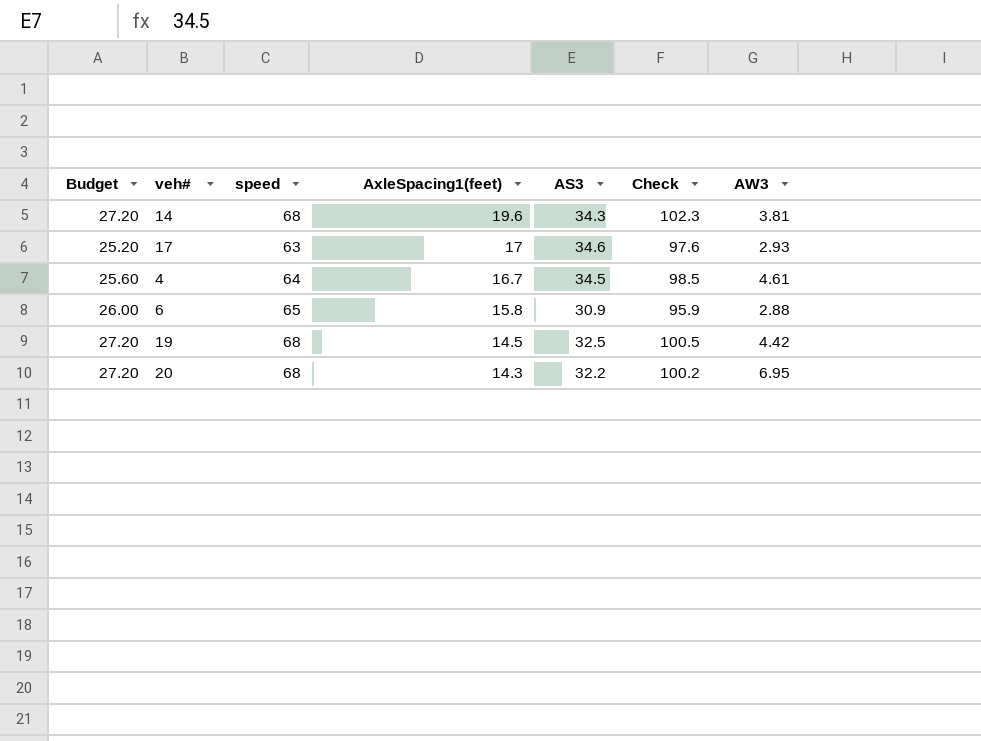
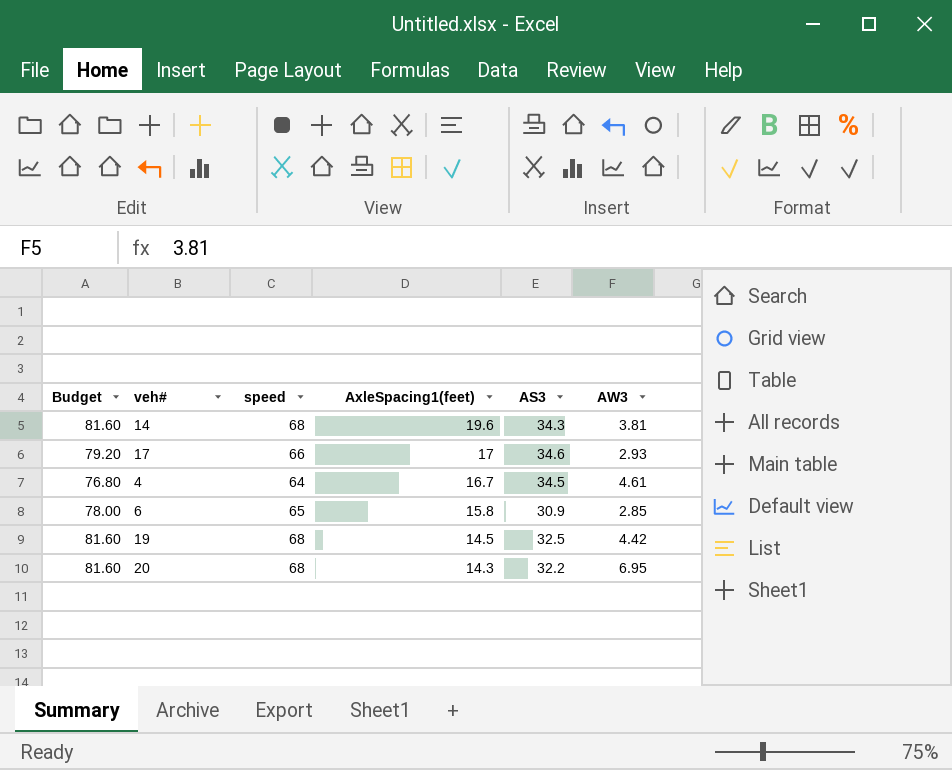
column Check | formula: [speed] + [AS3] -> none
column Budget | formula: [speed] * 0.4 -> [speed] * 1.2
17 | speed: 63 -> 66
6 | AW3: 2.88 -> 2.85

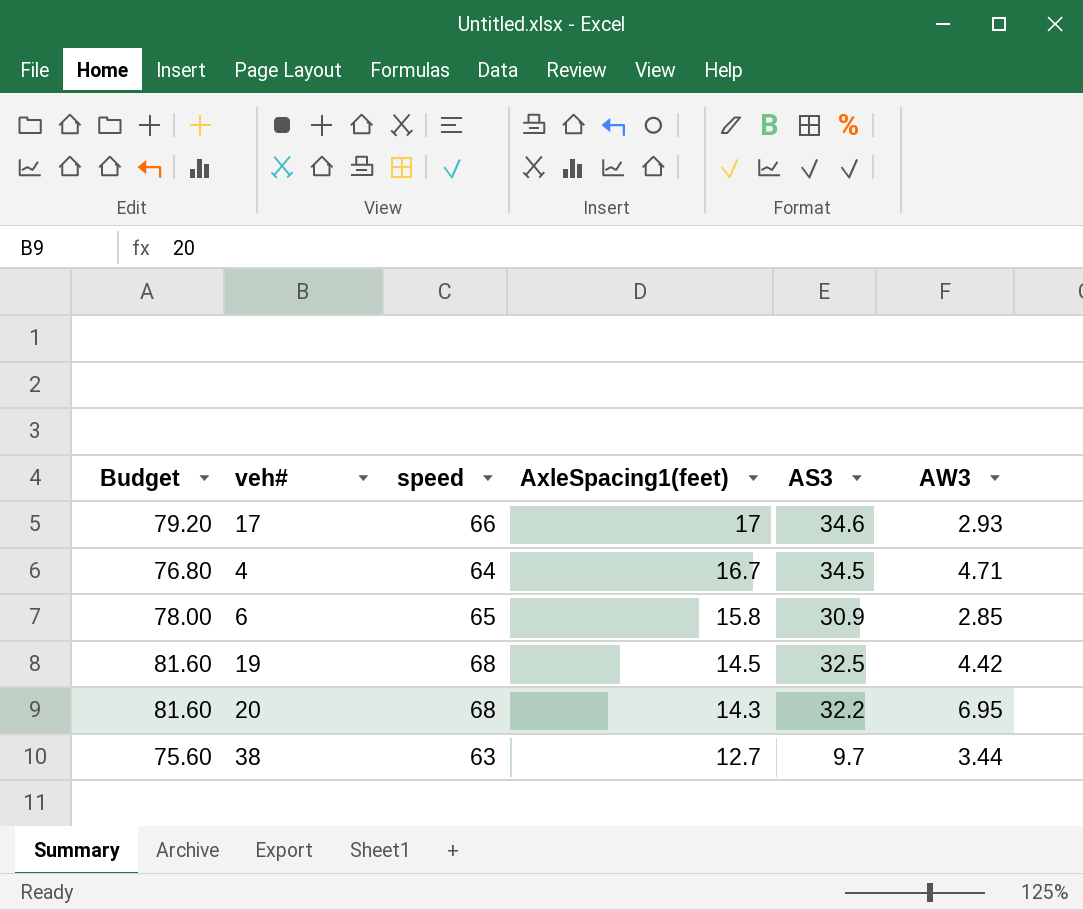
row 14: 81.60 | 68 | 19.6 | 34.3 | 3.81 -> none
4 | AW3: 4.61 -> 4.71
row 38: none -> 75.60 | 63 | 12.7 | 9.7 | 3.44

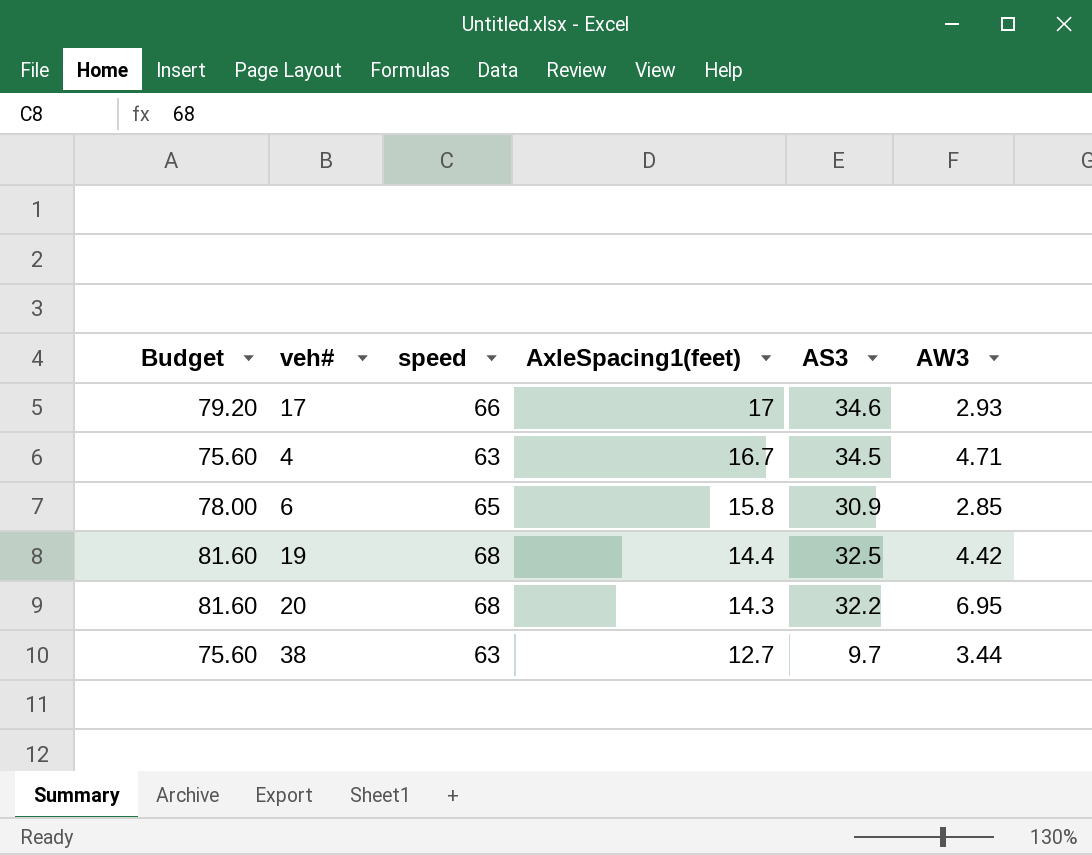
4 | Budget: 76.80 -> 75.60
4 | speed: 64 -> 63
19 | AxleSpacing1(feet): 14.5 -> 14.4

